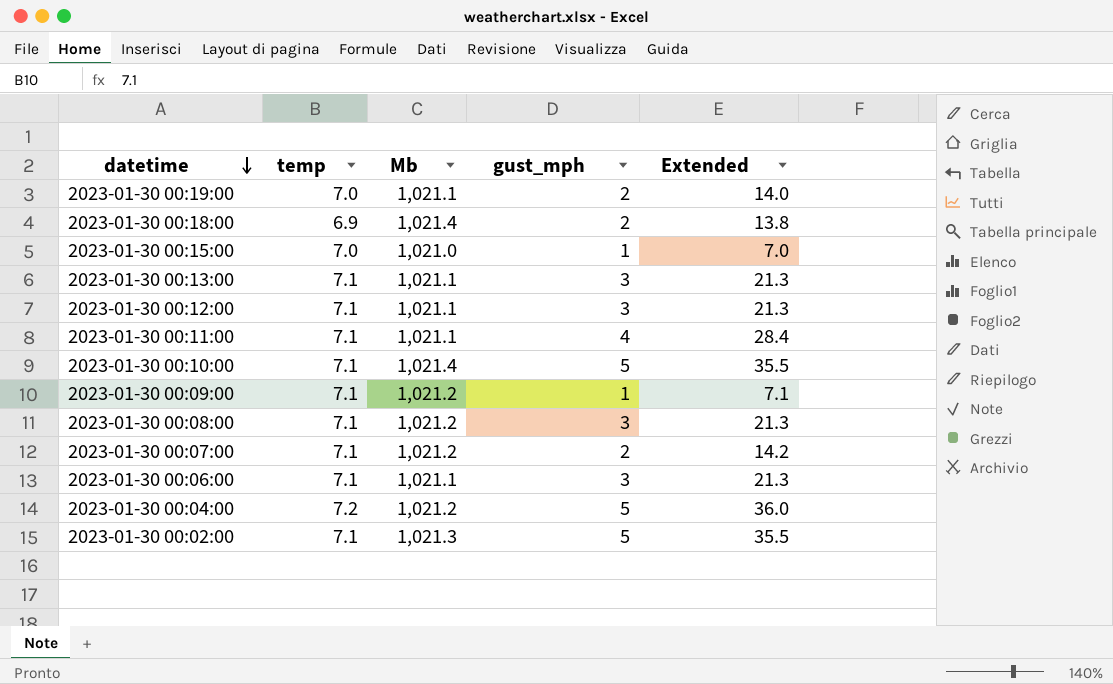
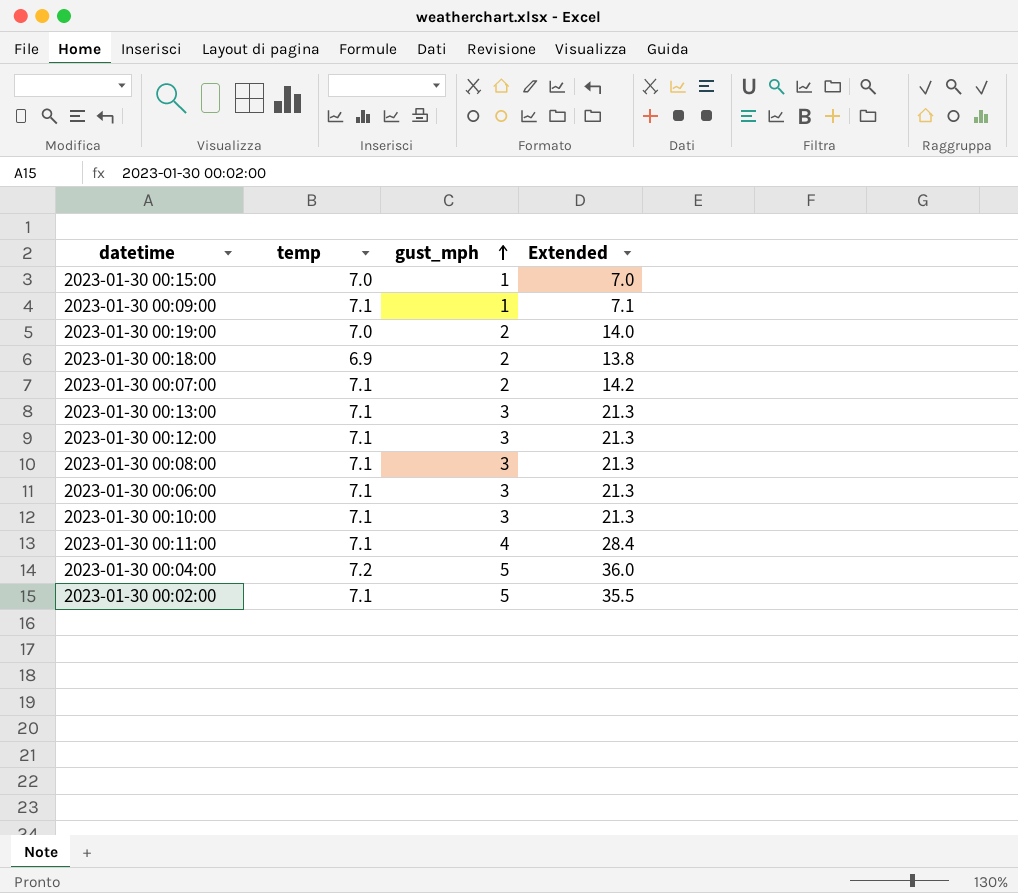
row order: datetime descending -> gust_mph ascending
column Mb | position: 3 -> none
2023-01-30 00:10:00 | gust_mph: 5 -> 3
2023-01-30 00:10:00 | Extended: 35.5 -> 21.3

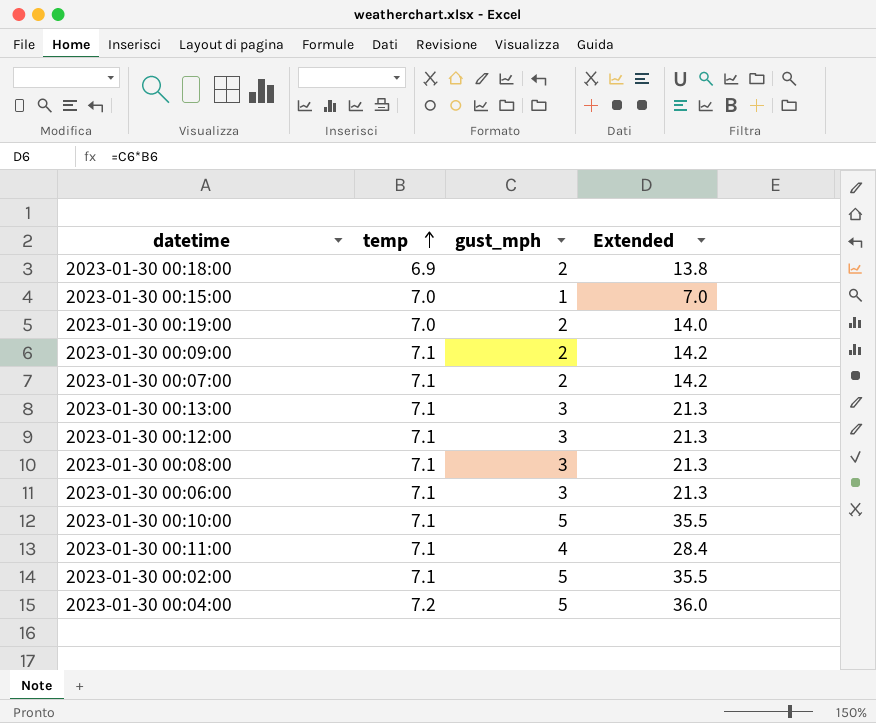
row order: gust_mph ascending -> temp ascending
2023-01-30 00:09:00 | gust_mph: 1 -> 2
2023-01-30 00:09:00 | Extended: 7.1 -> 14.2
2023-01-30 00:10:00 | gust_mph: 3 -> 5
2023-01-30 00:10:00 | Extended: 21.3 -> 35.5

